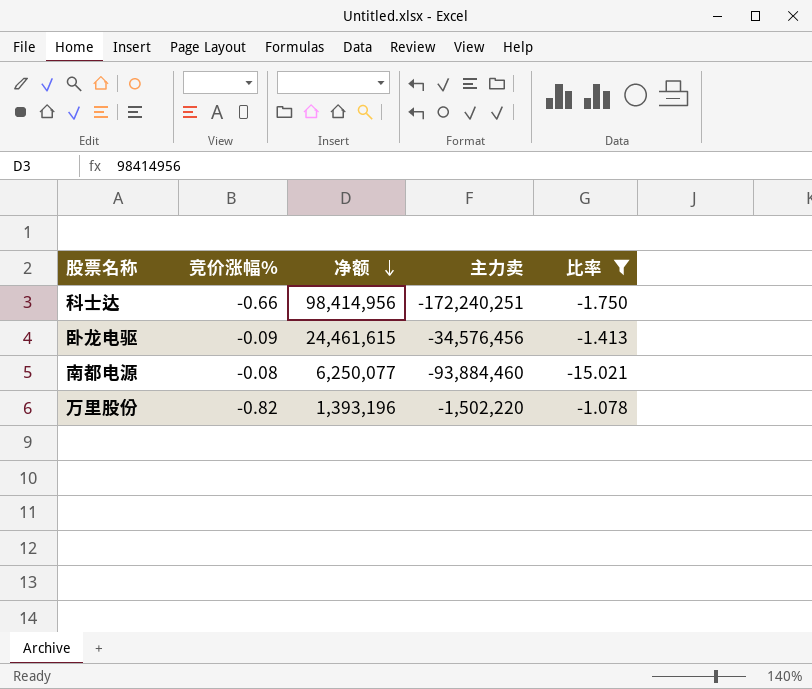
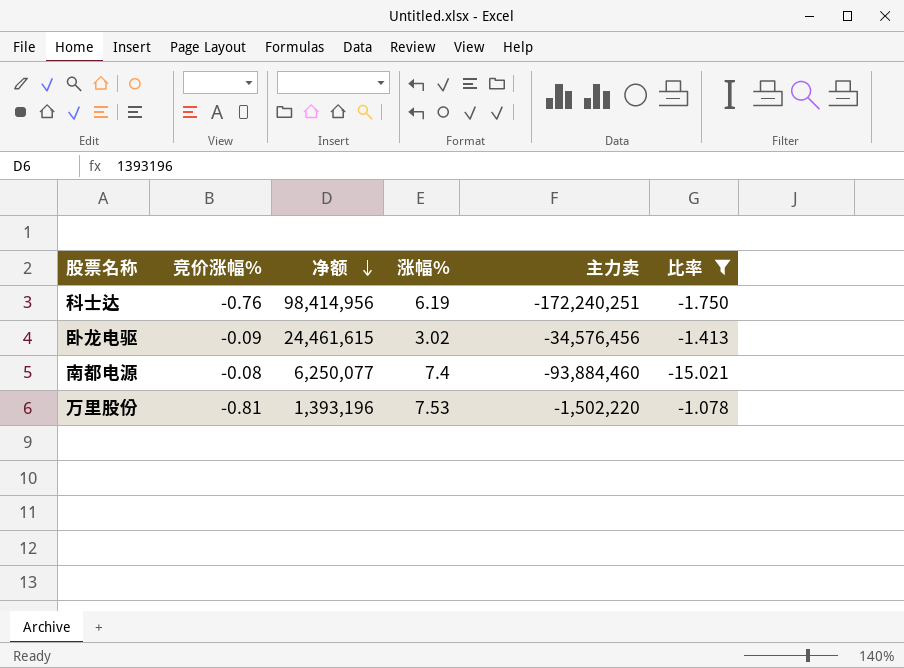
column 涨幅% | position: none -> 4
科士达 | 竞价涨幅%: -0.66 -> -0.76
万里股份 | 竞价涨幅%: -0.82 -> -0.81

